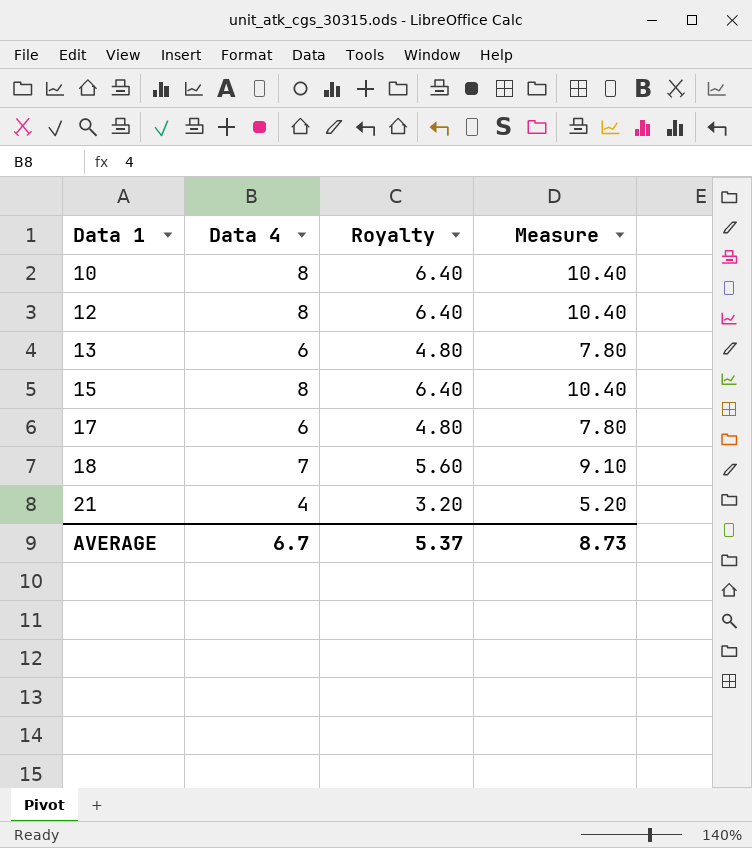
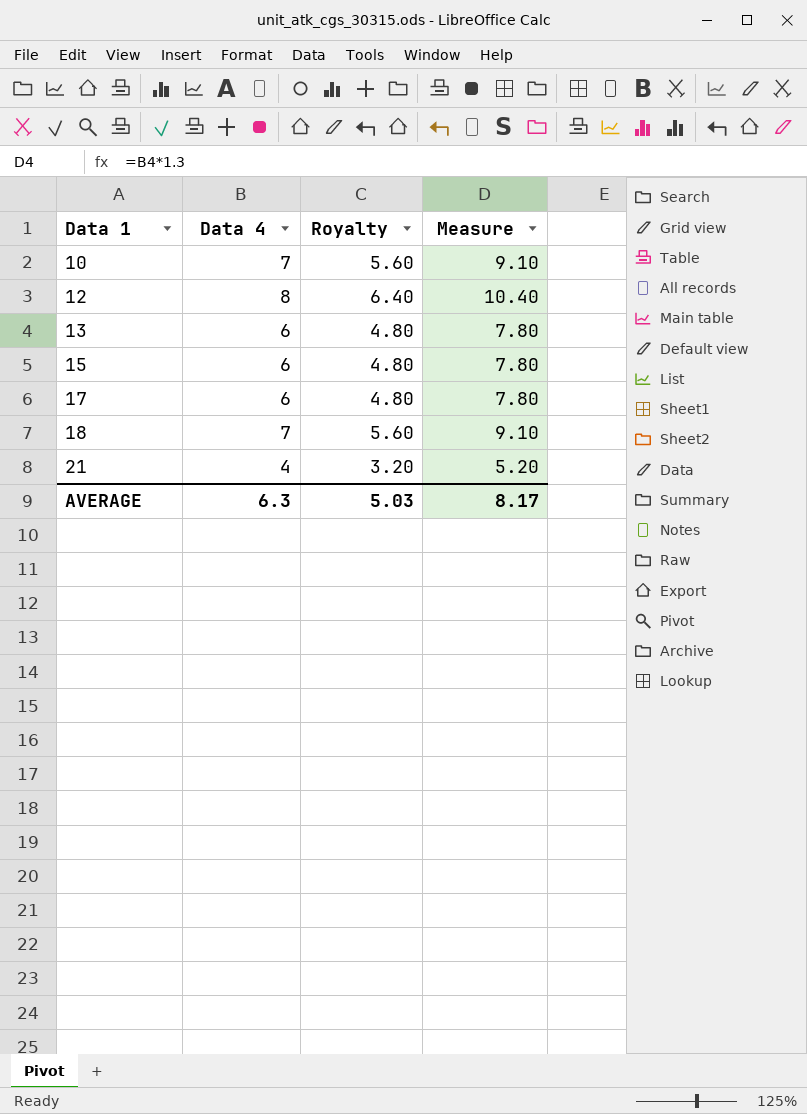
10 | Data 4: 8 -> 7
10 | Royalty: 6.40 -> 5.60
10 | Measure: 10.40 -> 9.10
15 | Data 4: 8 -> 6
15 | Royalty: 6.40 -> 4.80
15 | Measure: 10.40 -> 7.80
AVERAGE | Data 4: 6.7 -> 6.3
AVERAGE | Royalty: 5.37 -> 5.03
AVERAGE | Measure: 8.73 -> 8.17

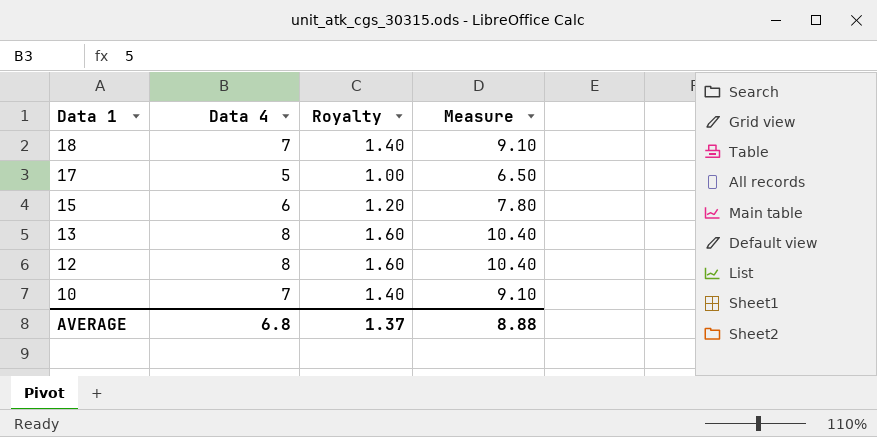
row order: Data 1 ascending -> Data 1 descending
column Royalty | formula: [Data 4] * 0.8 -> [Data 4] * 0.2
row 21: 4 | 3.20 | 5.20 -> none
17 | Data 4: 6 -> 5
17 | Measure: 7.80 -> 6.50
13 | Data 4: 6 -> 8
13 | Measure: 7.80 -> 10.40
AVERAGE | Data 4: 6.3 -> 6.8
AVERAGE | Royalty: 5.03 -> 1.37
AVERAGE | Measure: 8.17 -> 8.88

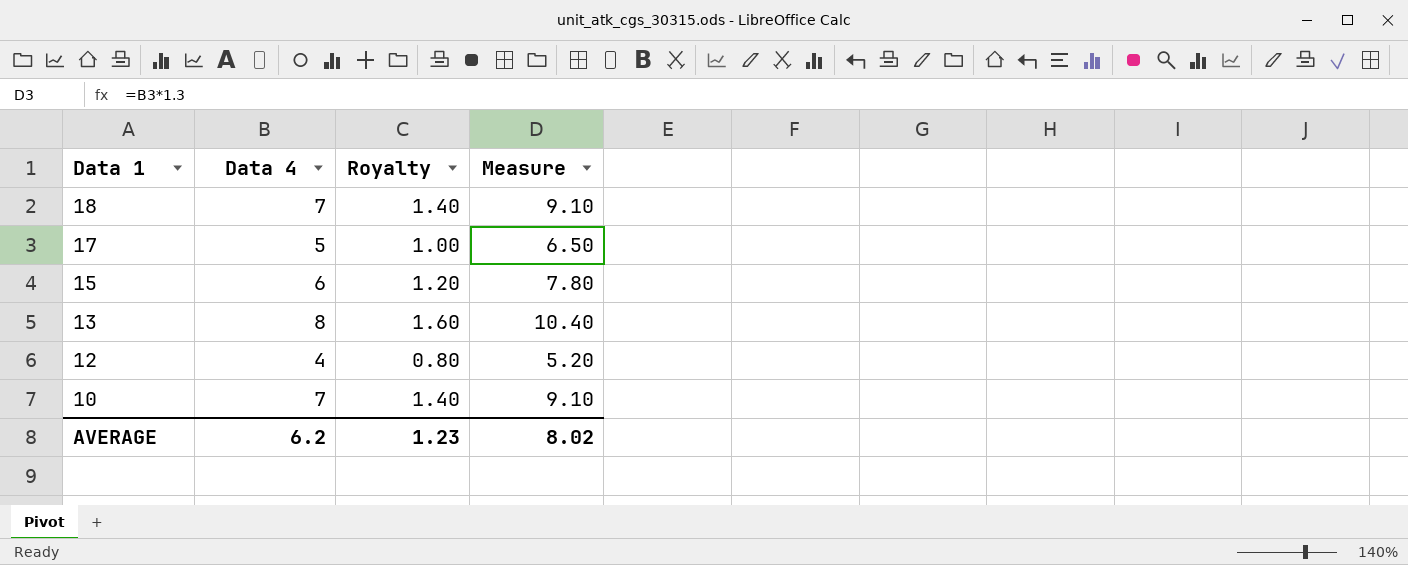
12 | Data 4: 8 -> 4
12 | Royalty: 1.60 -> 0.80
12 | Measure: 10.40 -> 5.20
AVERAGE | Data 4: 6.8 -> 6.2
AVERAGE | Royalty: 1.37 -> 1.23
AVERAGE | Measure: 8.88 -> 8.02

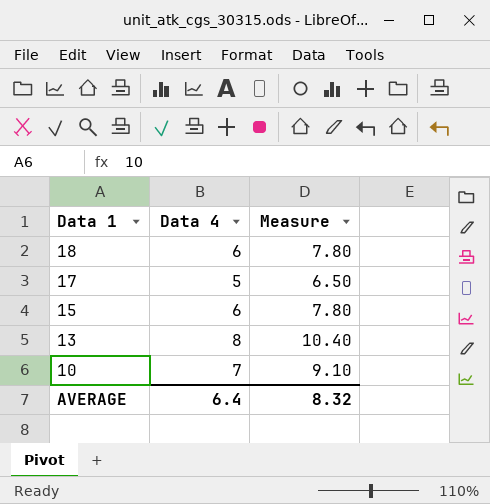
column Royalty | formula: [Data 4] * 0.2 -> none
row 12: 4 | 0.80 | 5.20 -> none
18 | Data 4: 7 -> 6
18 | Measure: 9.10 -> 7.80
AVERAGE | Data 4: 6.2 -> 6.4
AVERAGE | Measure: 8.02 -> 8.32

